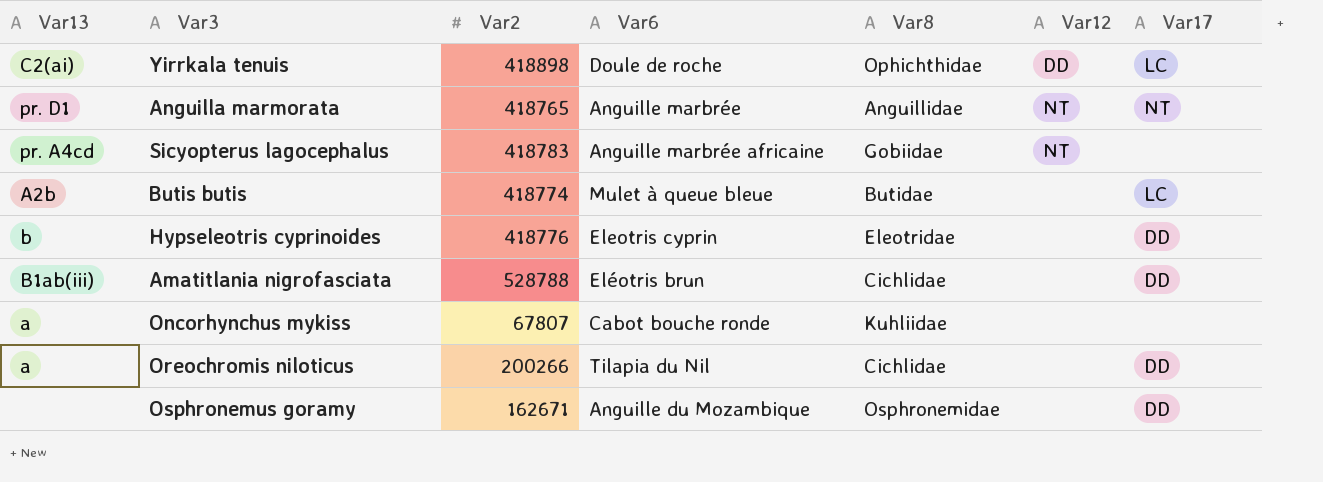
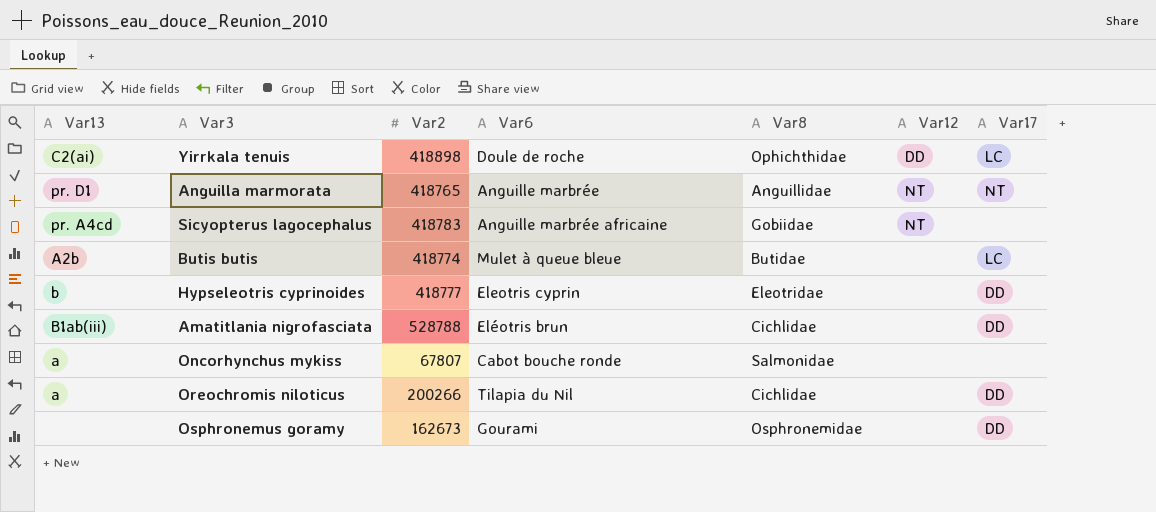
Hypseleotris cyprinoides | Var2: 418776 -> 418777
Oncorhynchus mykiss | Var8: Kuhliidae -> Salmonidae
Osphronemus goramy | Var2: 162671 -> 162673
Osphronemus goramy | Var6: Anguille du Mozambique -> Gourami

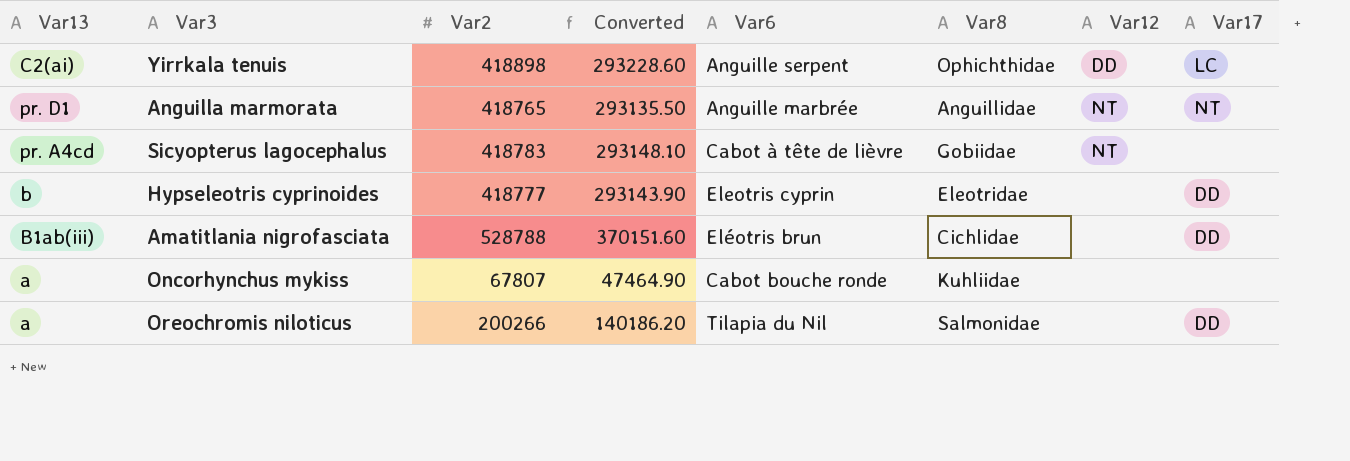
column Converted | formula: none -> [Var2] * 0.7
row Butis butis: A2b | 418774 | Mulet à queue bleue | Butidae | none | LC -> none
row Osphronemus goramy: none | 162673 | Gourami | Osphronemidae | none | DD -> none
Yirrkala tenuis | Var6: Doule de roche -> Anguille serpent
Sicyopterus lagocephalus | Var6: Anguille marbrée africaine -> Cabot à tête de lièvre
Oncorhynchus mykiss | Var8: Salmonidae -> Kuhliidae
Oreochromis niloticus | Var8: Cichlidae -> Salmonidae

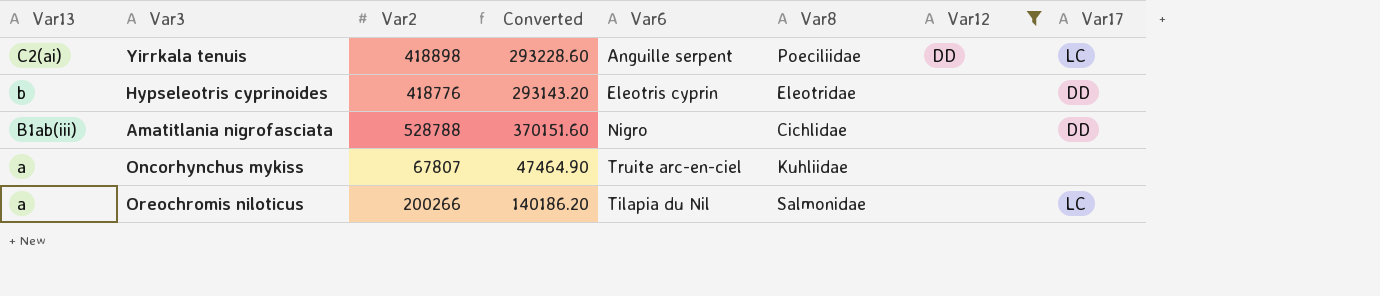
filter: none -> Var12 != NT
Yirrkala tenuis | Var8: Ophichthidae -> Poeciliidae
Hypseleotris cyprinoides | Var2: 418777 -> 418776
Hypseleotris cyprinoides | Converted: 293143.90 -> 293143.20
Amatitlania nigrofasciata | Var6: Eléotris brun -> Nigro
Oncorhynchus mykiss | Var6: Cabot bouche ronde -> Truite arc-en-ciel
Oreochromis niloticus | Var17: DD -> LC

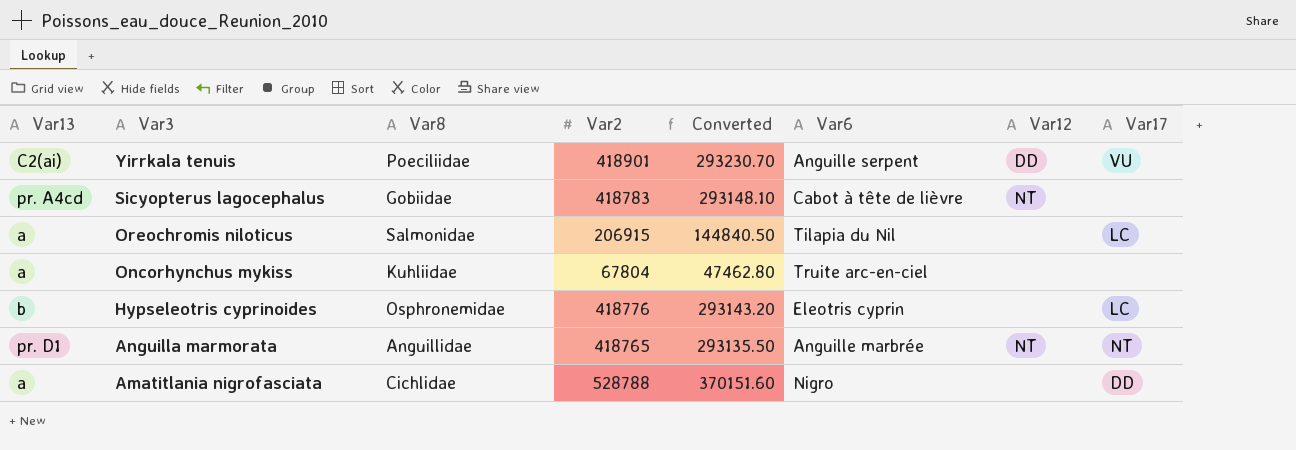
filter: Var12 != NT -> none
row order: none -> Var3 descending
column Var8 | position: 6 -> 3
Yirrkala tenuis | Var2: 418898 -> 418901
Yirrkala tenuis | Converted: 293228.60 -> 293230.70
Yirrkala tenuis | Var17: LC -> VU
Oreochromis niloticus | Var2: 200266 -> 206915
Oreochromis niloticus | Converted: 140186.20 -> 144840.50
Oncorhynchus mykiss | Var2: 67807 -> 67804
Oncorhynchus mykiss | Converted: 47464.90 -> 47462.80
Hypseleotris cyprinoides | Var8: Eleotridae -> Osphronemidae
Hypseleotris cyprinoides | Var17: DD -> LC
Amatitlania nigrofasciata | Var13: B1ab(iii) -> a

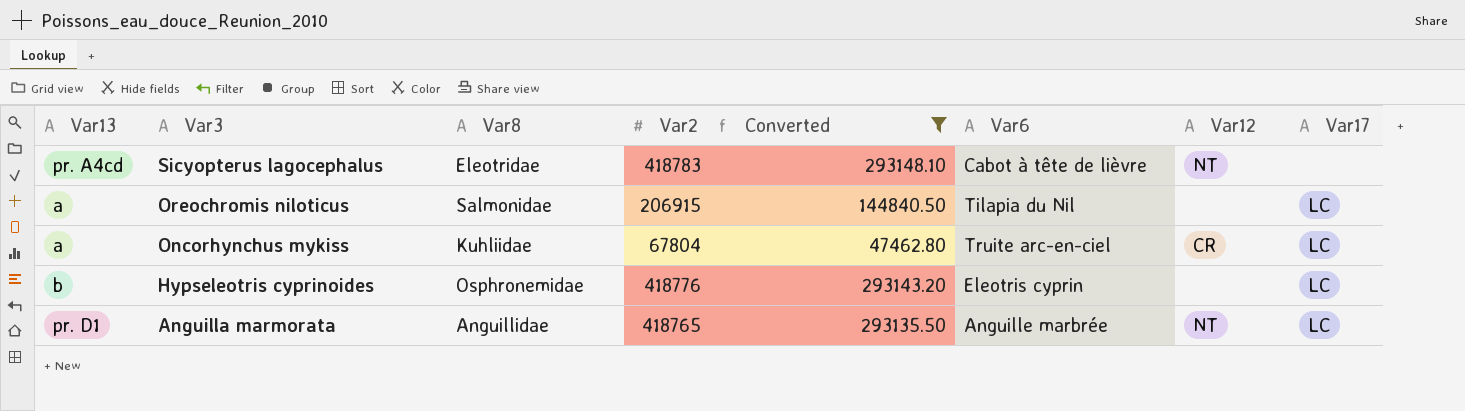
filter: none -> Converted <= 293148.10
Sicyopterus lagocephalus | Var8: Gobiidae -> Eleotridae
Oncorhynchus mykiss | Var12: none -> CR
Oncorhynchus mykiss | Var17: none -> LC
Anguilla marmorata | Var17: NT -> LC

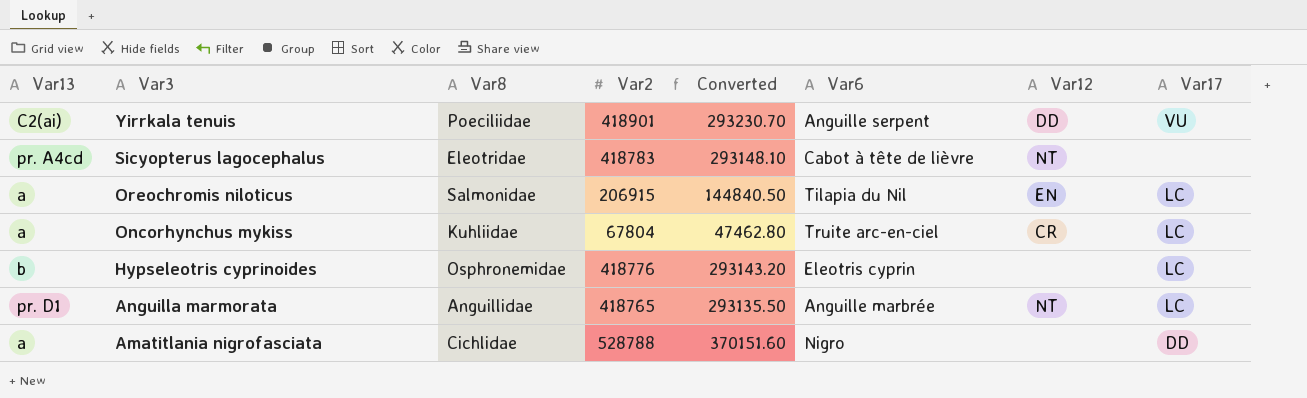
filter: Converted <= 293148.10 -> none
Oreochromis niloticus | Var12: none -> EN

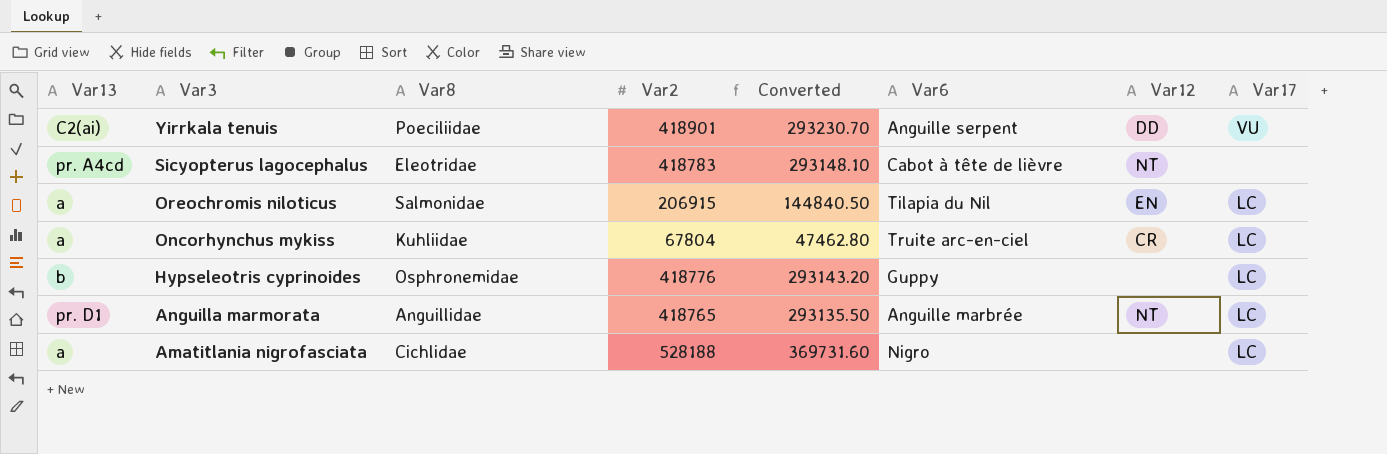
Hypseleotris cyprinoides | Var6: Eleotris cyprin -> Guppy
Amatitlania nigrofasciata | Var2: 528788 -> 528188
Amatitlania nigrofasciata | Converted: 370151.60 -> 369731.60
Amatitlania nigrofasciata | Var17: DD -> LC

